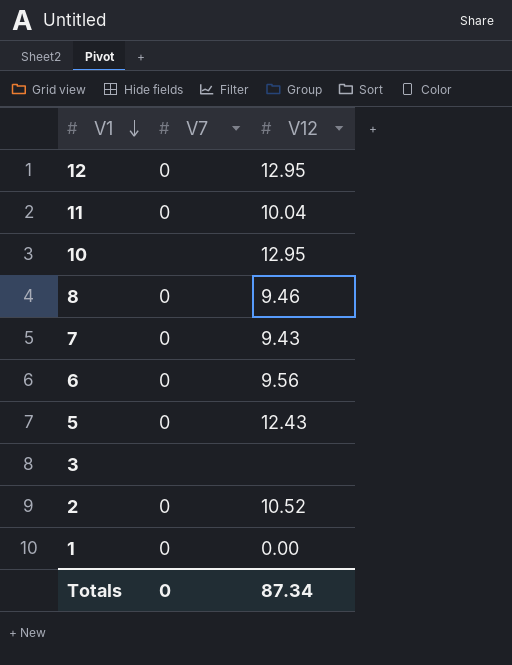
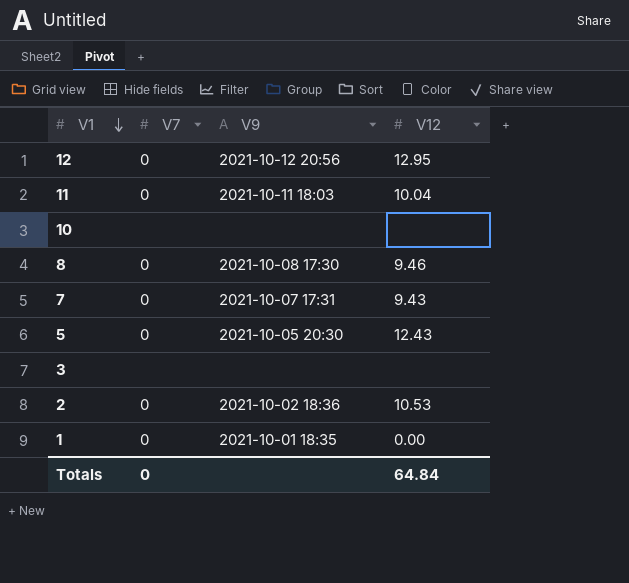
column V9 | position: none -> 3
row 6: 0 | 9.56 -> none
10 | V12: 12.95 -> none
2 | V12: 10.52 -> 10.53
Totals | V12: 87.34 -> 64.84

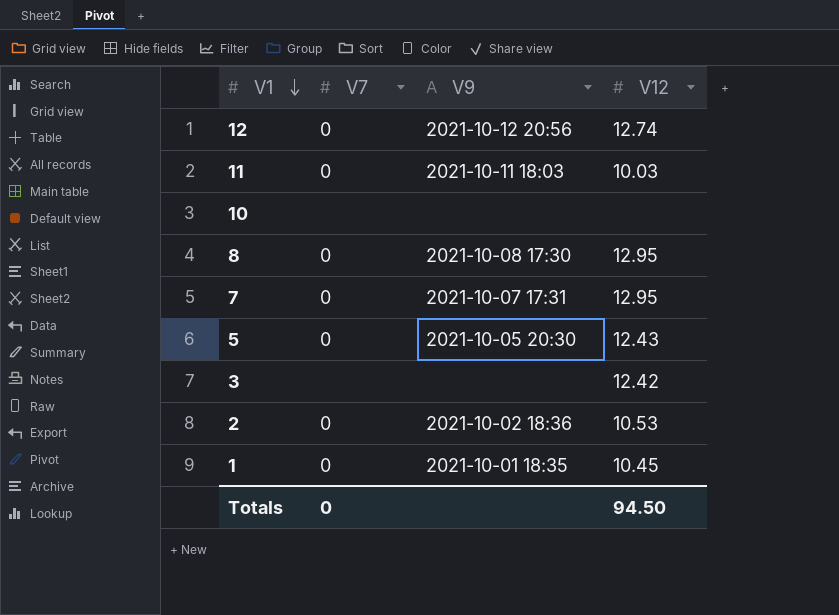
12 | V12: 12.95 -> 12.74
11 | V12: 10.04 -> 10.03
8 | V12: 9.46 -> 12.95
7 | V12: 9.43 -> 12.95
3 | V12: none -> 12.42
1 | V12: 0.00 -> 10.45
Totals | V12: 64.84 -> 94.50

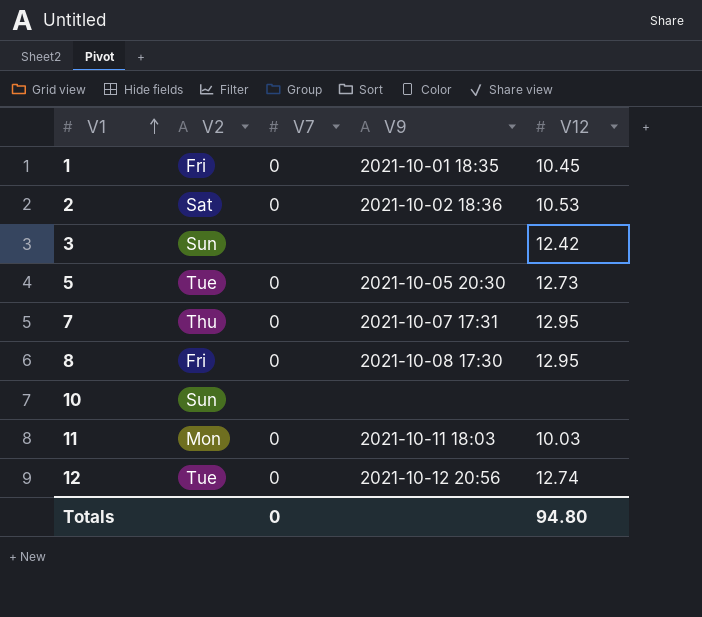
row order: V1 descending -> V1 ascending
column V2 | position: none -> 2
5 | V12: 12.43 -> 12.73
Totals | V12: 94.50 -> 94.80

